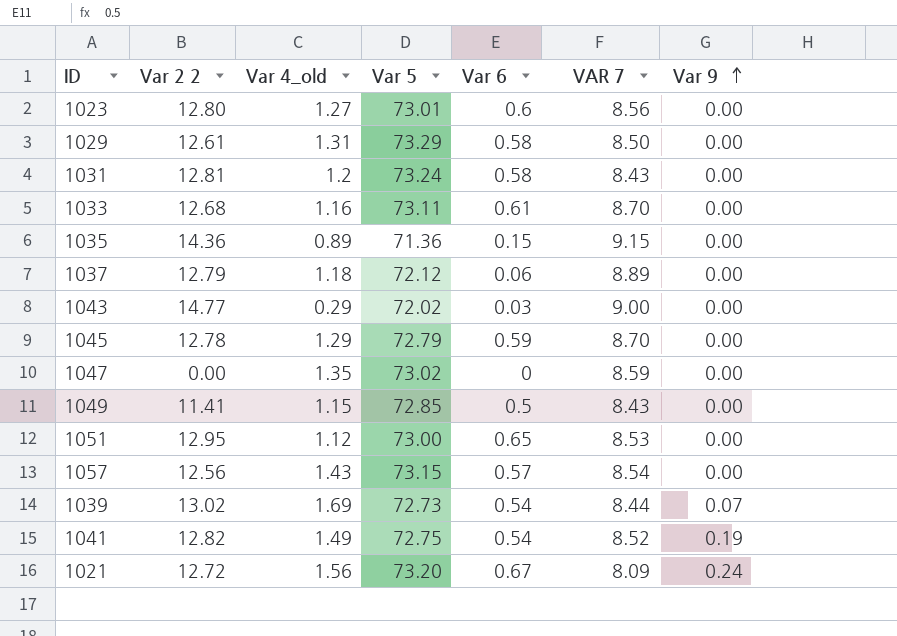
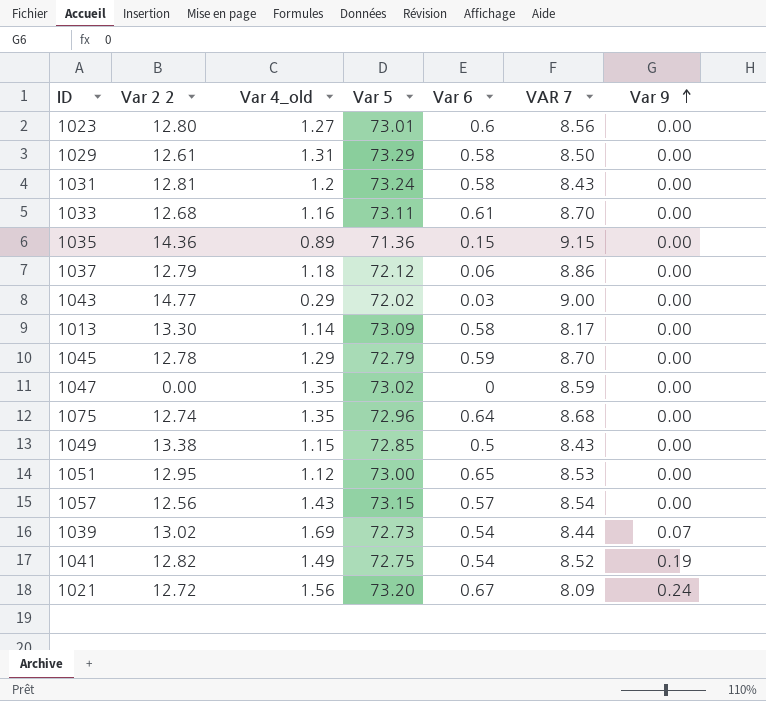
1037 | VAR 7: 8.89 -> 8.86
row 1013: none -> 13.30 | 1.14 | 73.09 | 0.58 | 8.17 | 0.00
row 1075: none -> 12.74 | 1.35 | 72.96 | 0.64 | 8.68 | 0.00
1049 | Var 2 2: 11.41 -> 13.38

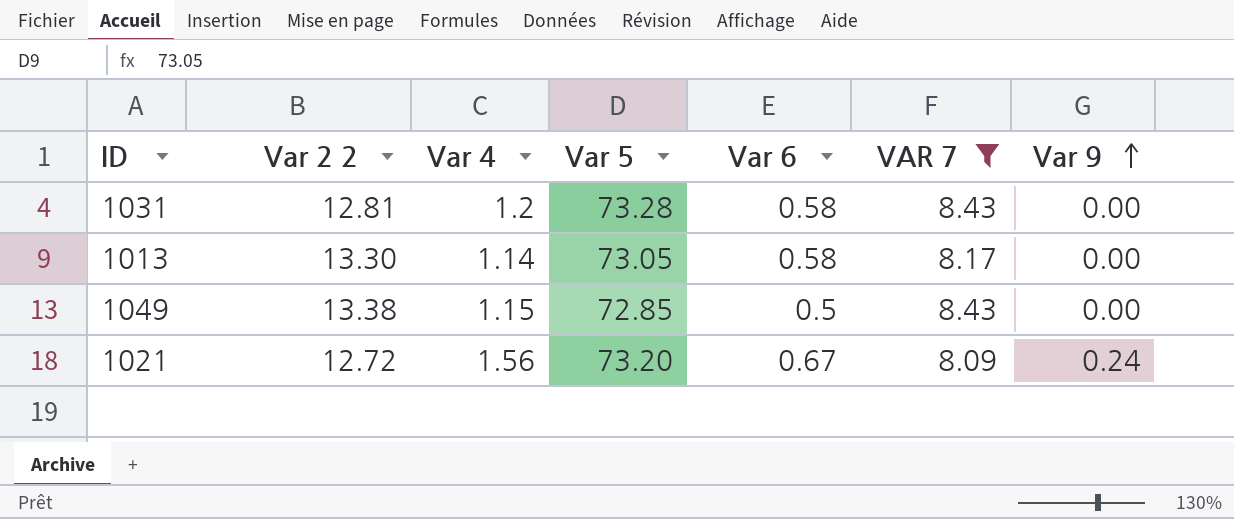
filter: none -> VAR 7 <= 8.43
column name: Var 4_old -> Var 4
1031 | Var 5: 73.24 -> 73.28
1013 | Var 5: 73.09 -> 73.05

